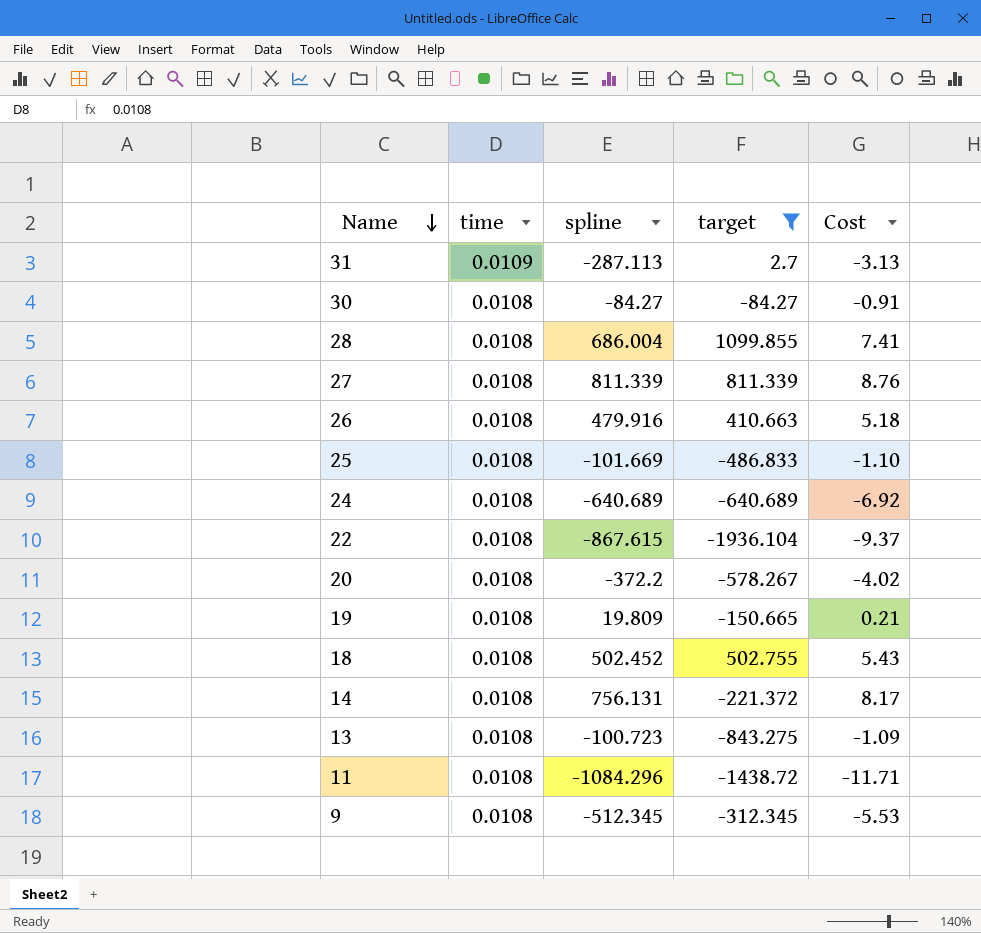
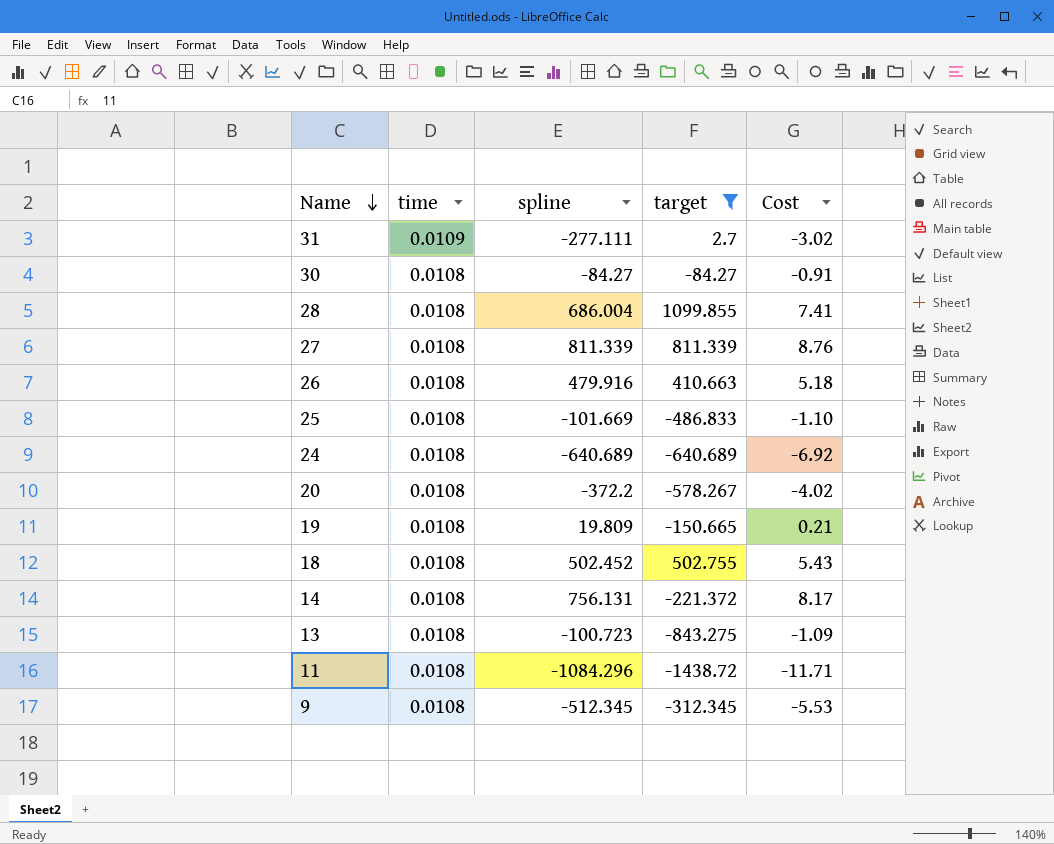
row 22: 0.0108 | -867.615 | -1936.104 | -9.37 -> none
31 | spline: -287.113 -> -277.111
31 | Cost: -3.13 -> -3.02

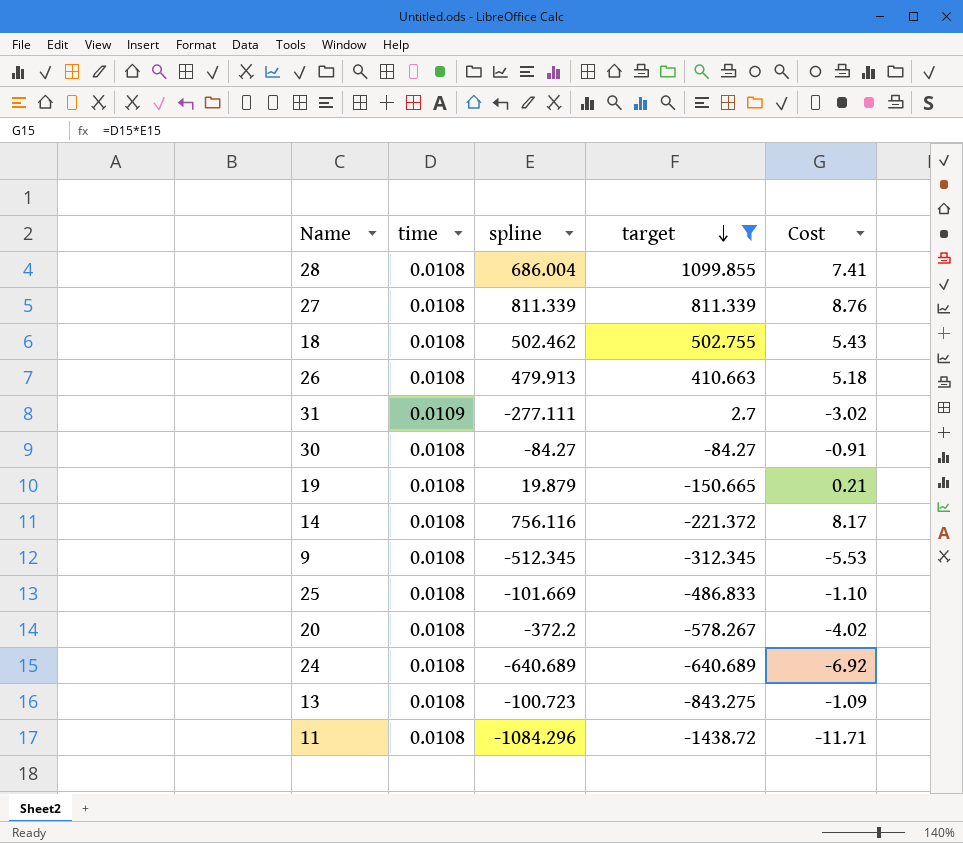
row order: Name descending -> target descending
18 | spline: 502.452 -> 502.462
26 | spline: 479.916 -> 479.913
19 | spline: 19.809 -> 19.879
14 | spline: 756.131 -> 756.116

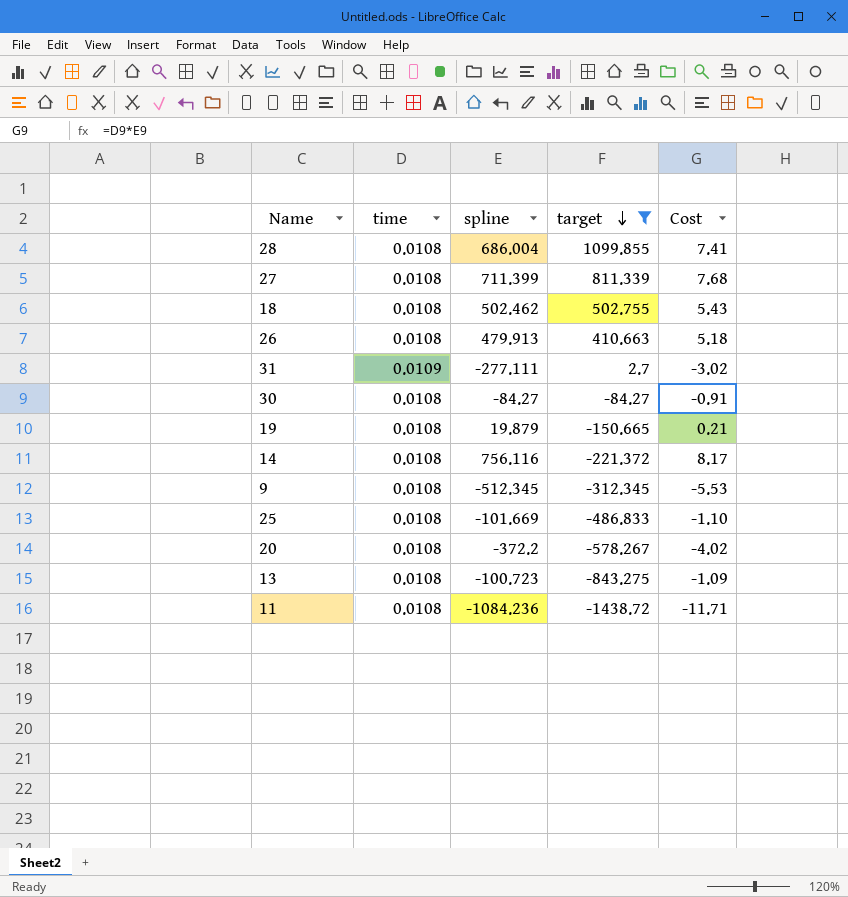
row 24: 0.0108 | -640.689 | -640.689 | -6.92 -> none
27 | spline: 811.339 -> 711.399
27 | Cost: 8.76 -> 7.68
11 | spline: -1084.296 -> -1084.236

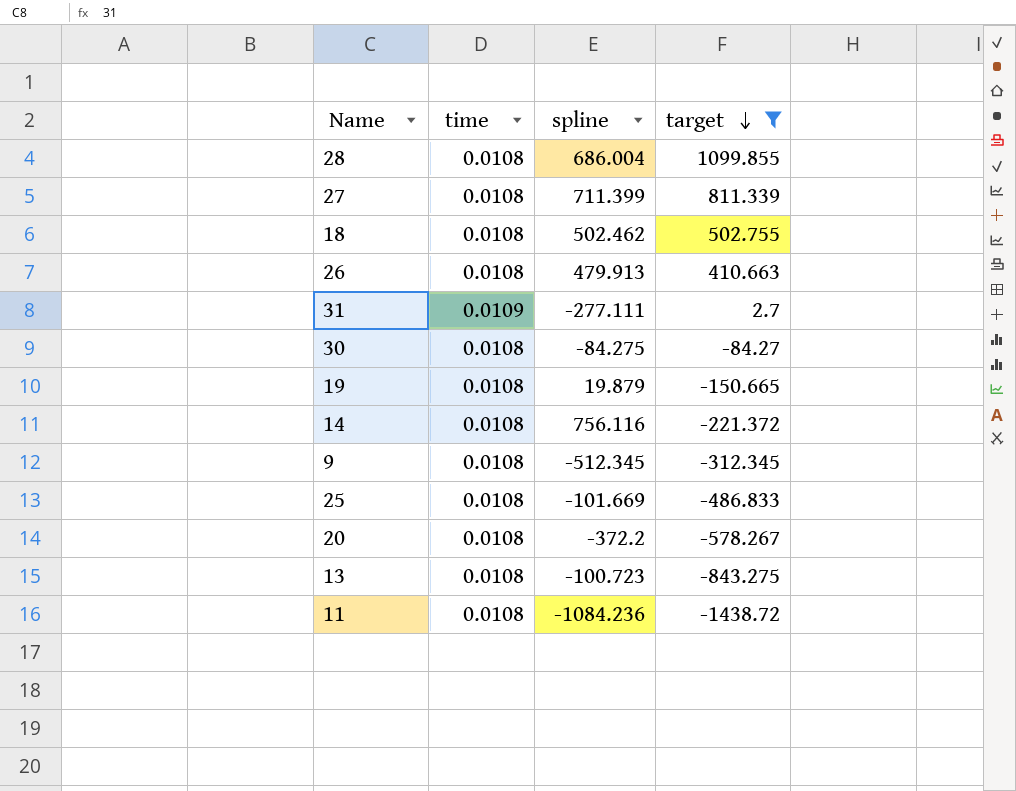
column Cost | formula: [time] * [spline] -> none
30 | spline: -84.27 -> -84.275

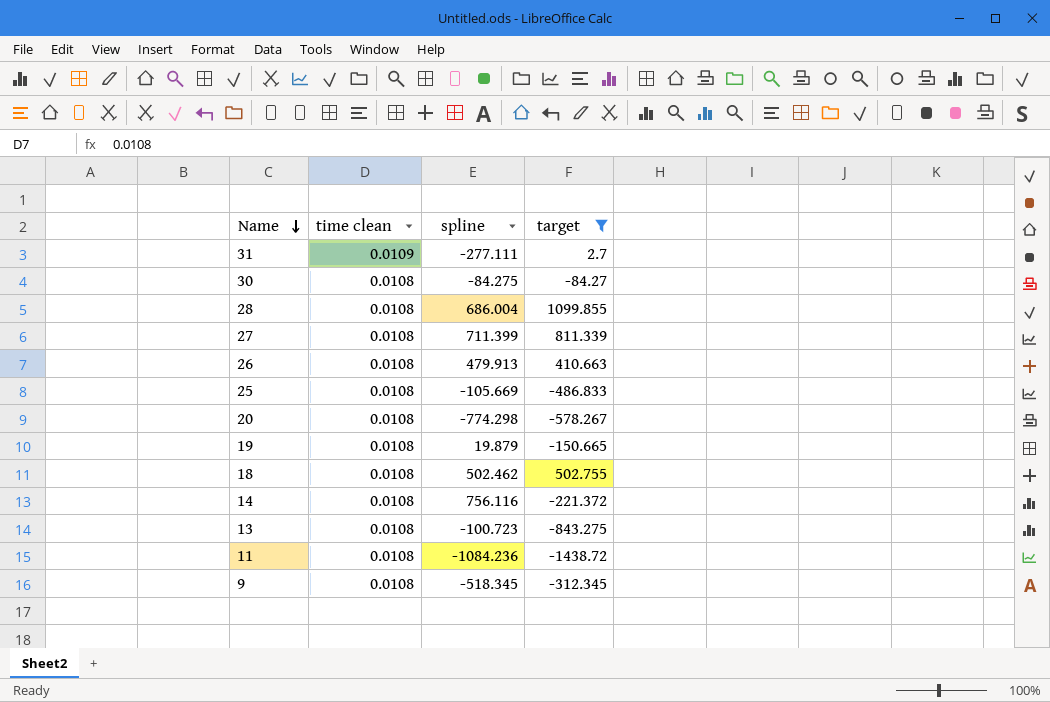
row order: target descending -> Name descending
column name: time -> time clean
25 | spline: -101.669 -> -105.669
20 | spline: -372.2 -> -774.298
9 | spline: -512.345 -> -518.345

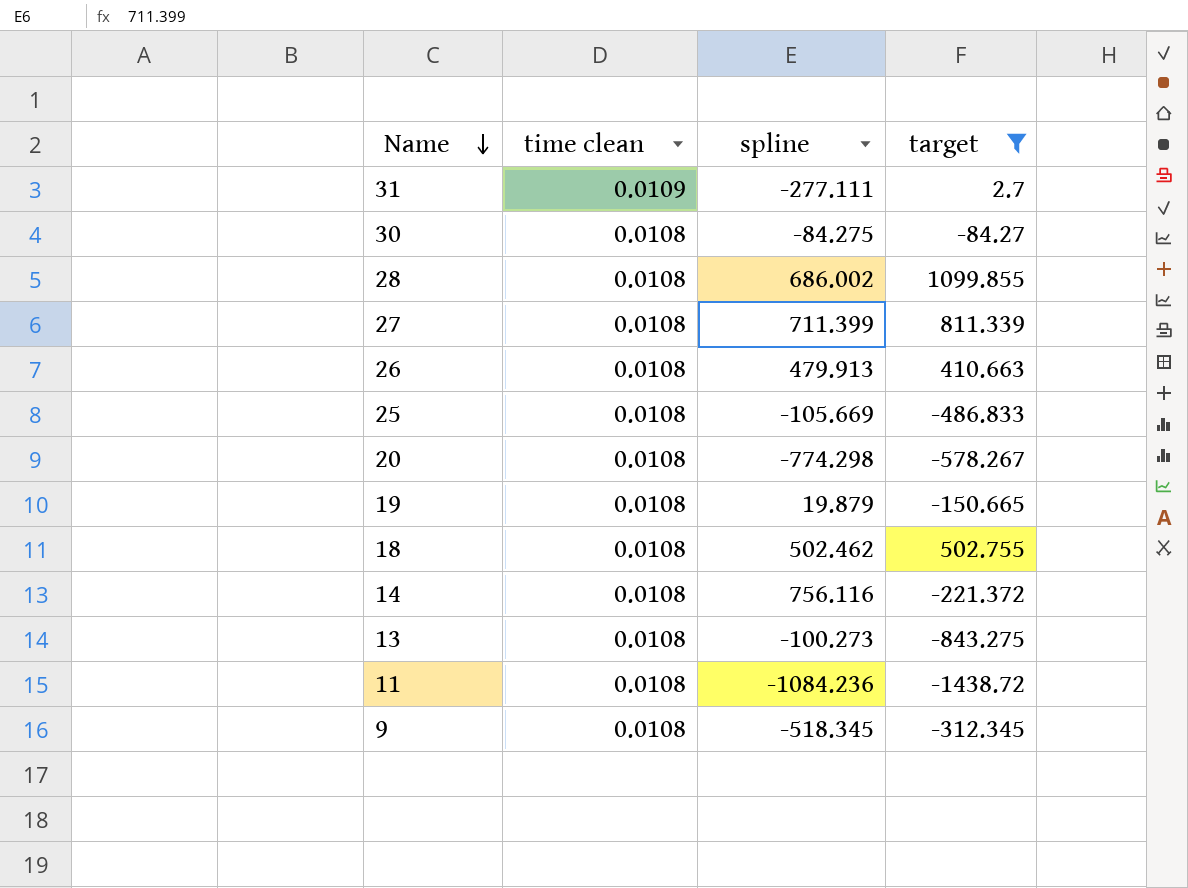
28 | spline: 686.004 -> 686.002
13 | spline: -100.723 -> -100.273

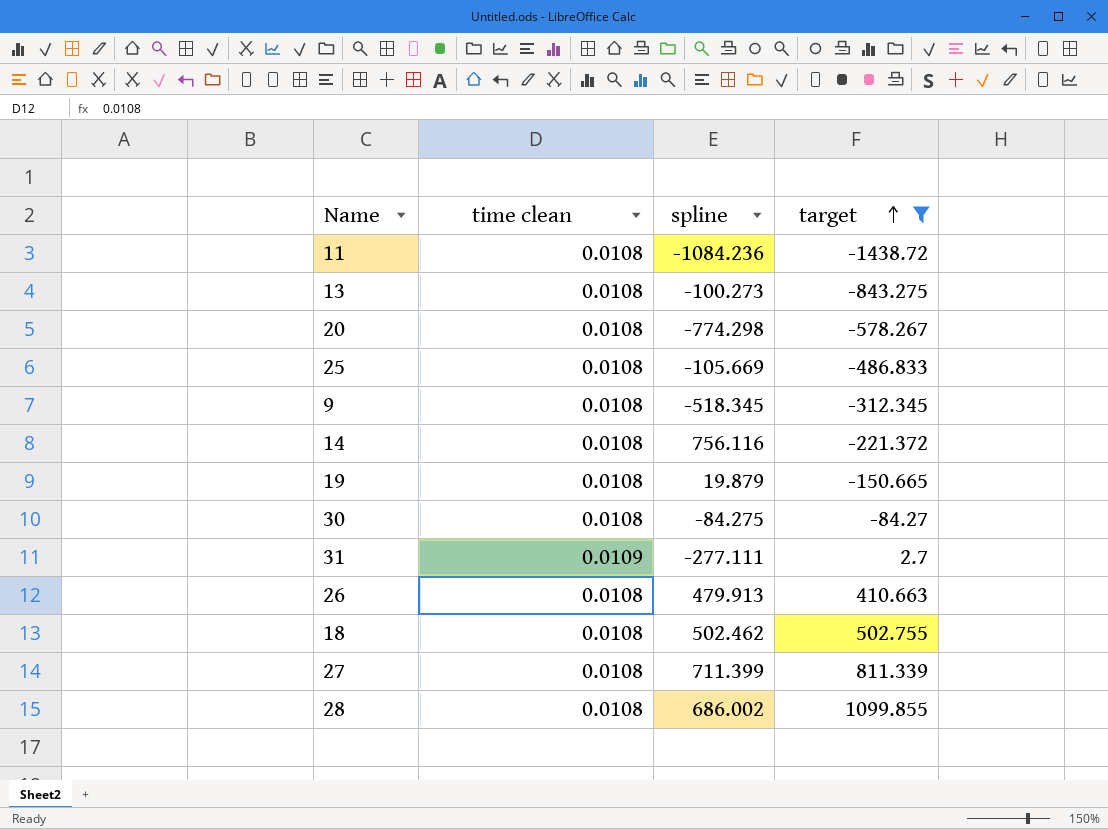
row order: Name descending -> target ascending

